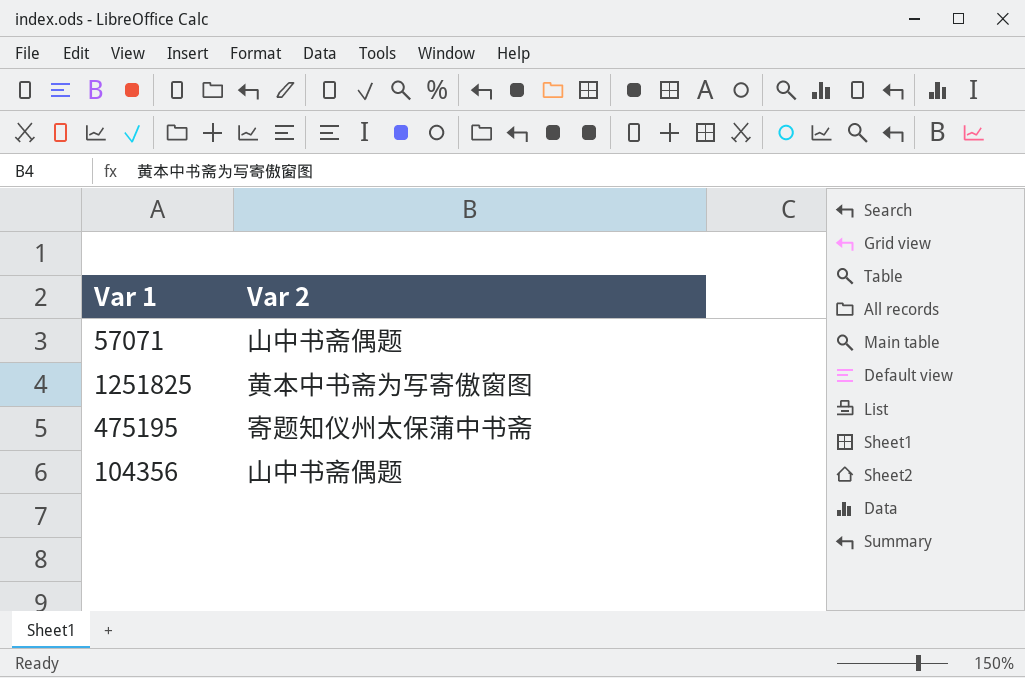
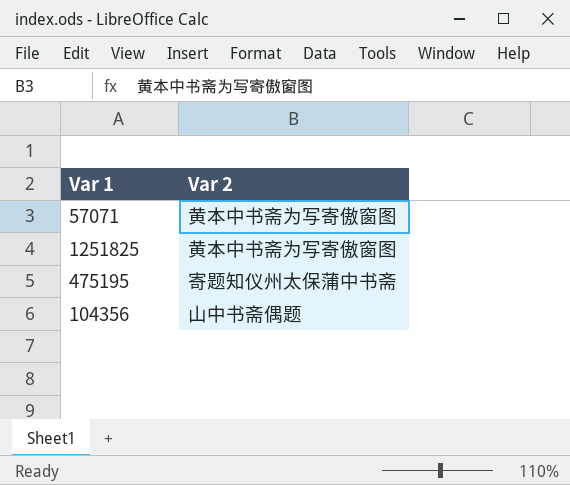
57071 | Var 2: 山中书斋偶题 -> 黄本中书斋为写寄傲窗图

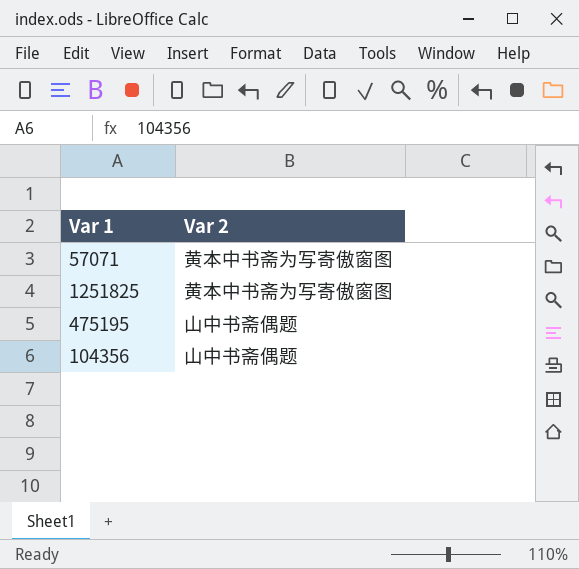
475195 | Var 2: 寄题知仪州太保蒲中书斋 -> 山中书斋偶题

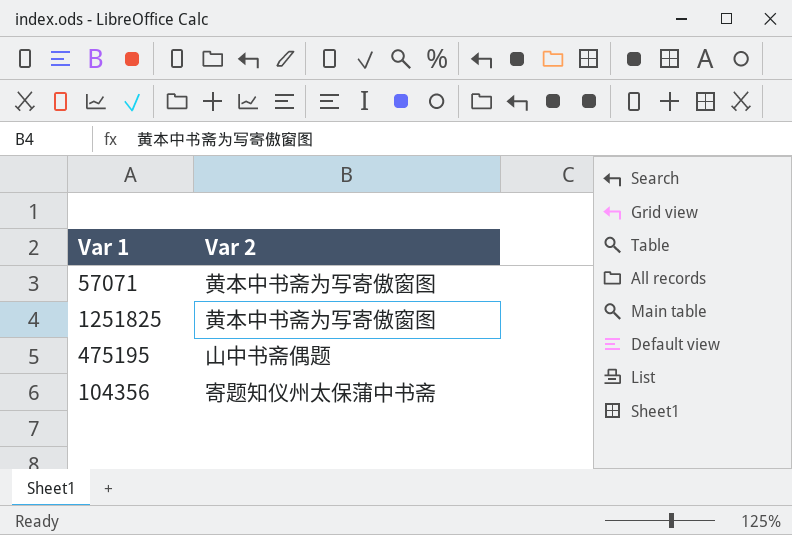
104356 | Var 2: 山中书斋偶题 -> 寄题知仪州太保蒲中书斋

